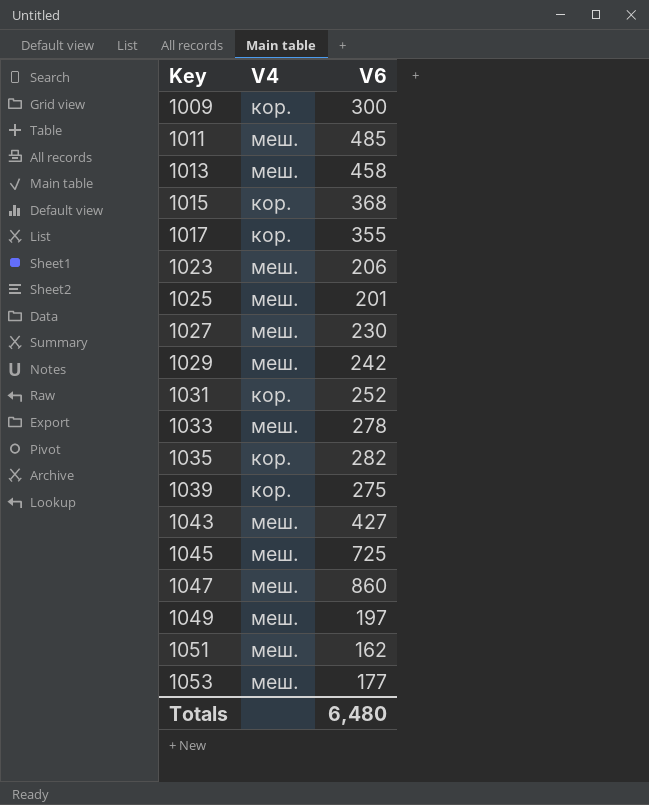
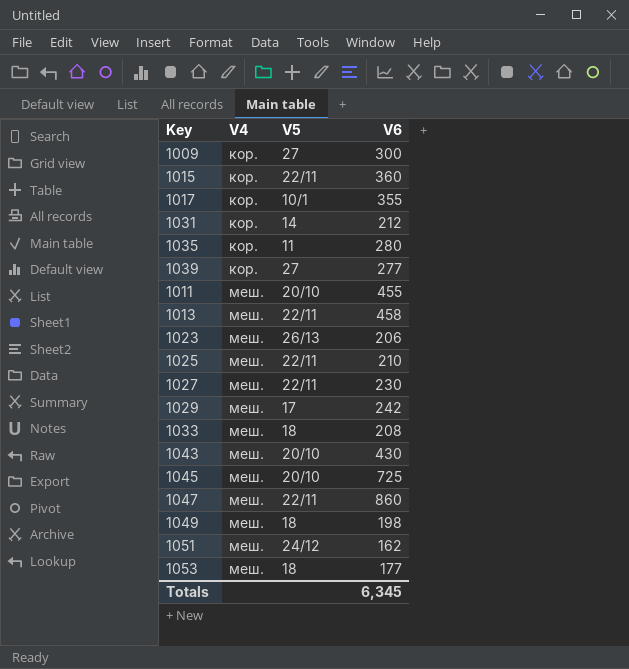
row order: Key ascending -> V4 ascending
column V5 | position: none -> 3
1015 | V6: 368 -> 360
1031 | V6: 252 -> 212
1035 | V6: 282 -> 280
1039 | V6: 275 -> 277
1011 | V6: 485 -> 455
1025 | V6: 201 -> 210
1033 | V6: 278 -> 208
1043 | V6: 427 -> 430
1049 | V6: 197 -> 198
Totals | V6: 6,480 -> 6,345

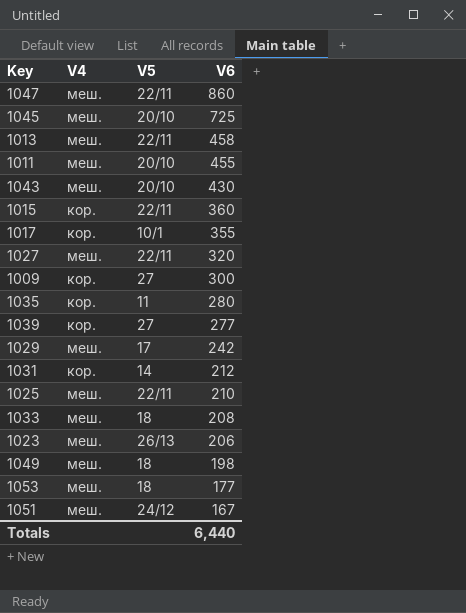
row order: V4 ascending -> V6 descending
1027 | V6: 230 -> 320
1051 | V6: 162 -> 167
Totals | V6: 6,345 -> 6,440

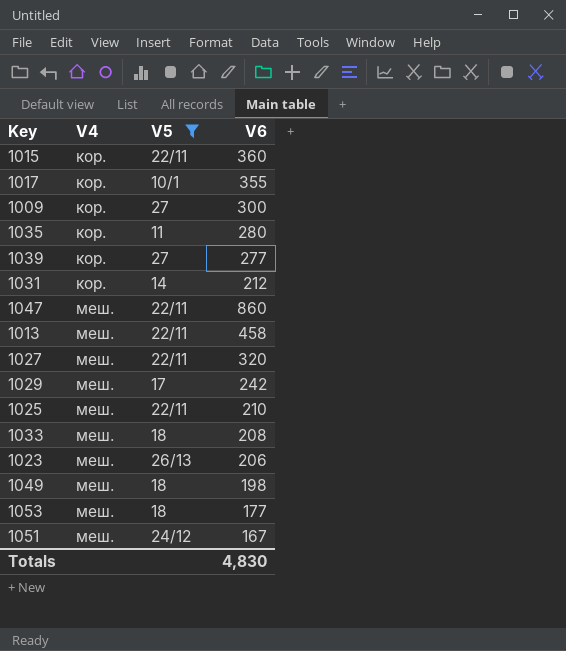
filter: none -> V5 != 20/10
row order: V6 descending -> V4 ascending
Totals | V6: 6,440 -> 4,830

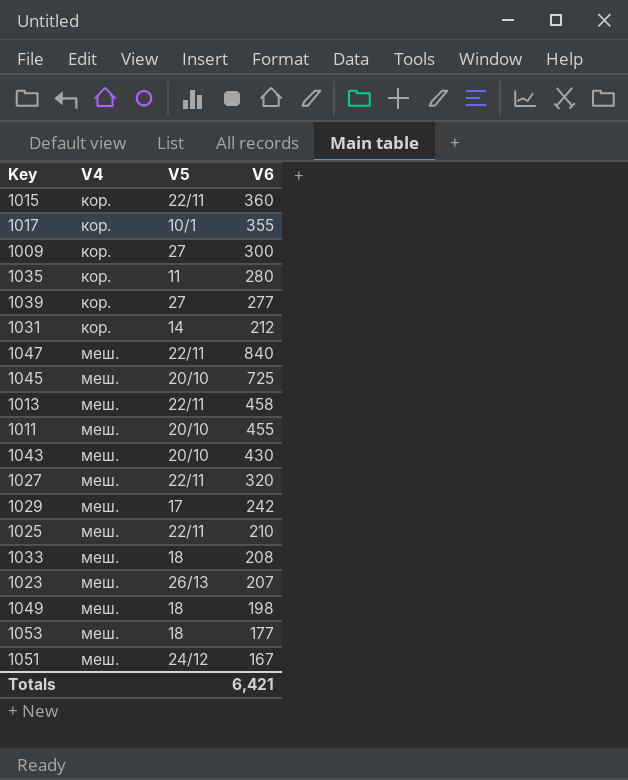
filter: V5 != 20/10 -> none
1047 | V6: 860 -> 840
1023 | V6: 206 -> 207
Totals | V6: 4,830 -> 6,421

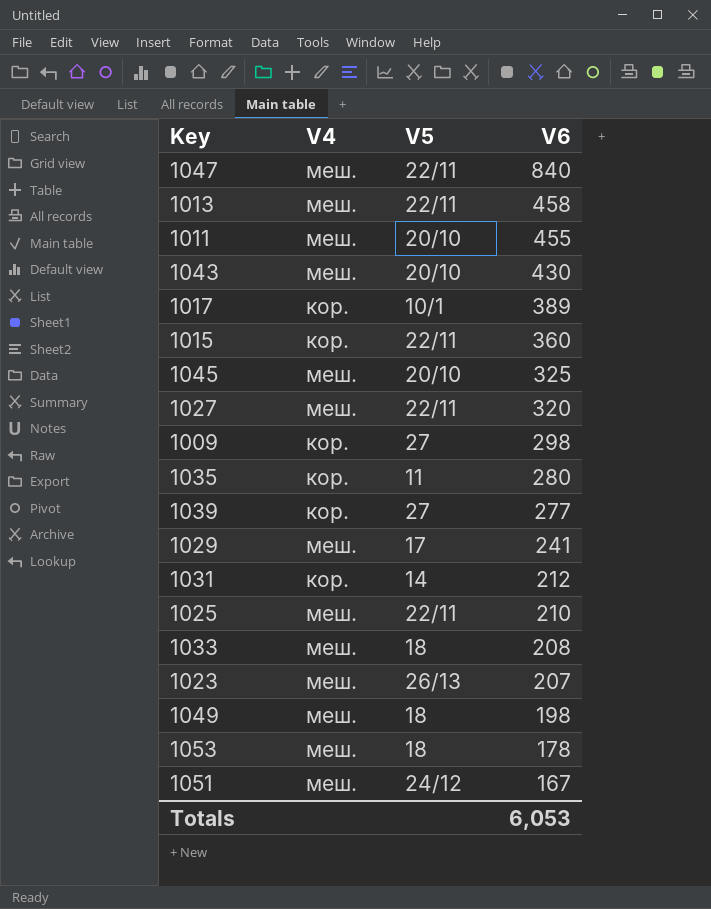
row order: V4 ascending -> V6 descending
1017 | V6: 355 -> 389
1045 | V6: 725 -> 325
1009 | V6: 300 -> 298
1029 | V6: 242 -> 241
1053 | V6: 177 -> 178
Totals | V6: 6,421 -> 6,053

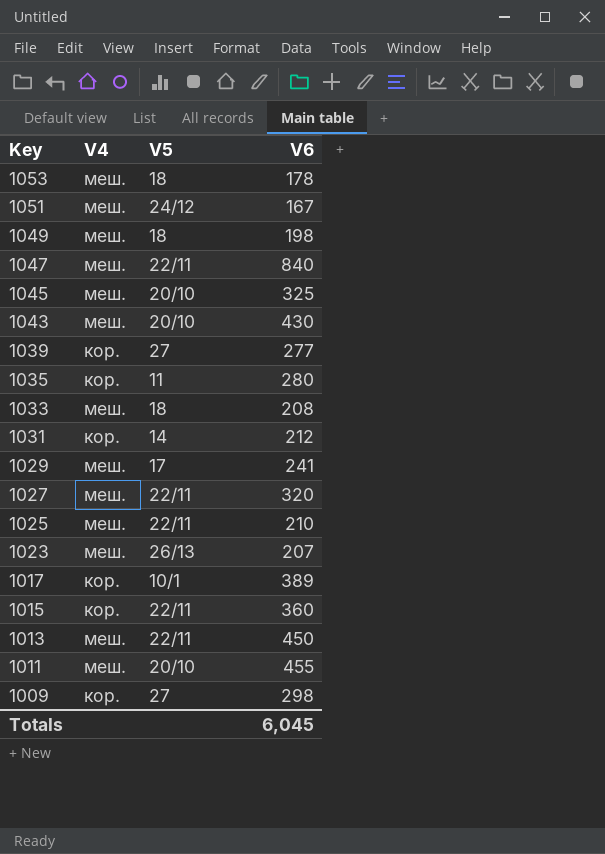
row order: V6 descending -> Key descending
1013 | V6: 458 -> 450
Totals | V6: 6,053 -> 6,045

